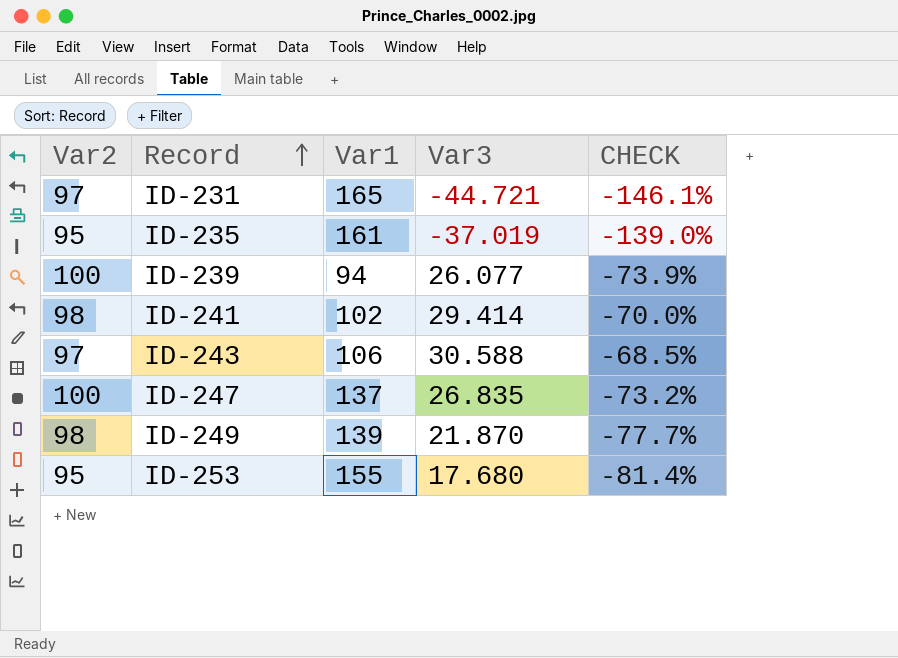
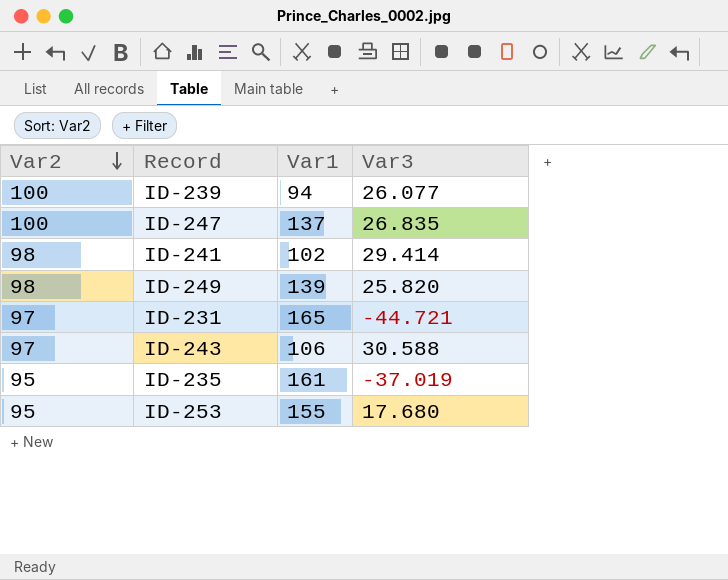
row order: Record ascending -> Var2 descending
column CHECK | formula: ([Var3] - [Var2]) / [Var2] -> none
ID-249 | Var3: 21.870 -> 25.820

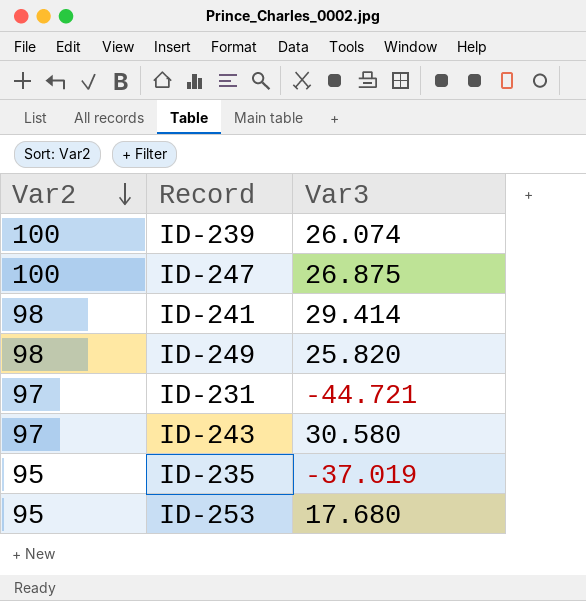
column Var1 | position: 3 -> none
ID-239 | Var3: 26.077 -> 26.074
ID-247 | Var3: 26.835 -> 26.875
ID-243 | Var3: 30.588 -> 30.580

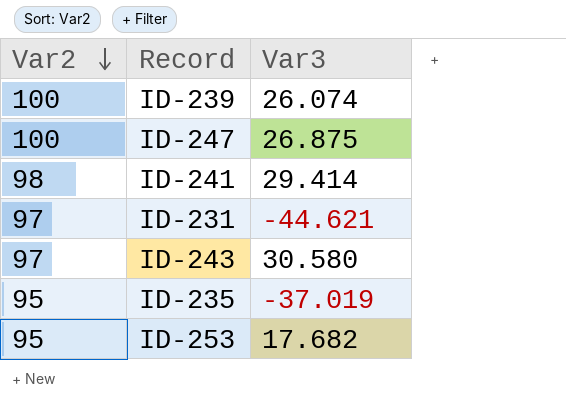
row ID-249: 98 | 25.820 -> none
ID-231 | Var3: -44.721 -> -44.621
ID-253 | Var3: 17.680 -> 17.682

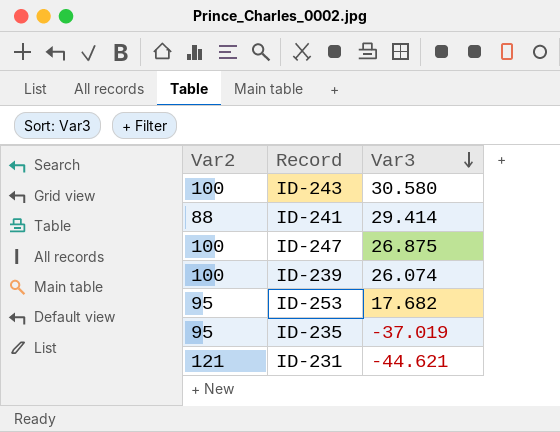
row order: Var2 descending -> Var3 descending
ID-243 | Var2: 97 -> 100
ID-241 | Var2: 98 -> 88
ID-231 | Var2: 97 -> 121

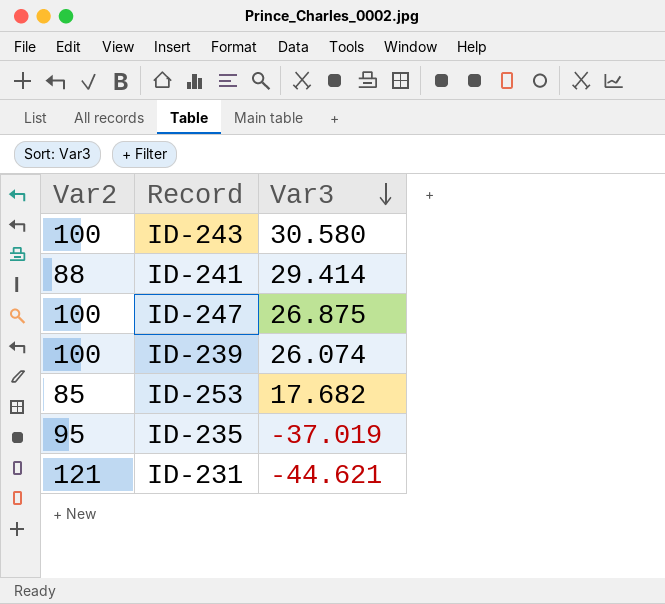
ID-253 | Var2: 95 -> 85

